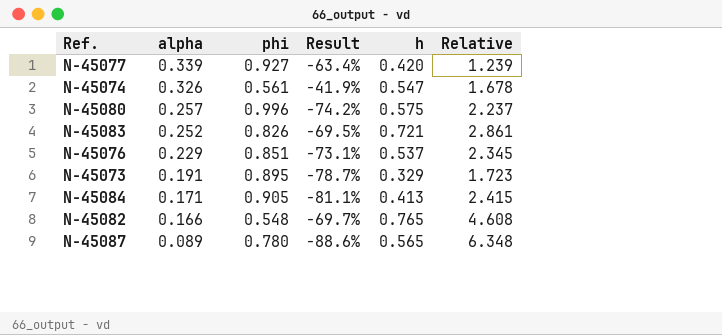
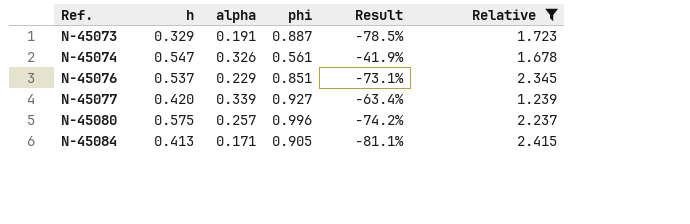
filter: none -> Relative <= 2.415
row order: alpha descending -> Ref. ascending
column h | position: 5 -> 2
N-45073 | phi: 0.895 -> 0.887
N-45073 | Result: -78.7% -> -78.5%

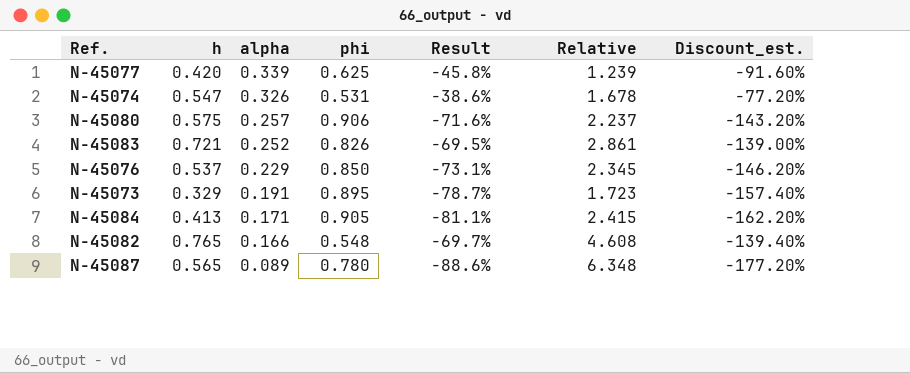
filter: Relative <= 2.415 -> none
row order: Ref. ascending -> alpha descending
column Discount_est. | formula: none -> [Result] * 2
N-45077 | phi: 0.927 -> 0.625
N-45077 | Result: -63.4% -> -45.8%
N-45074 | phi: 0.561 -> 0.531
N-45074 | Result: -41.9% -> -38.6%
N-45080 | phi: 0.996 -> 0.906
N-45080 | Result: -74.2% -> -71.6%
N-45076 | phi: 0.851 -> 0.850
N-45073 | phi: 0.887 -> 0.895
N-45073 | Result: -78.5% -> -78.7%

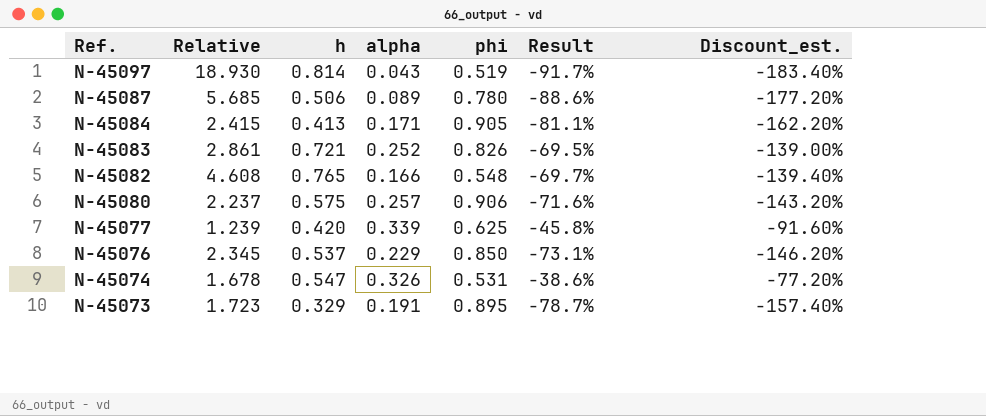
row order: alpha descending -> Ref. descending
column Relative | position: 6 -> 2
row N-45097: none -> 18.930 | 0.814 | 0.043 | 0.519 | -91.7% | -183.40%
N-45087 | Relative: 6.348 -> 5.685
N-45087 | h: 0.565 -> 0.506

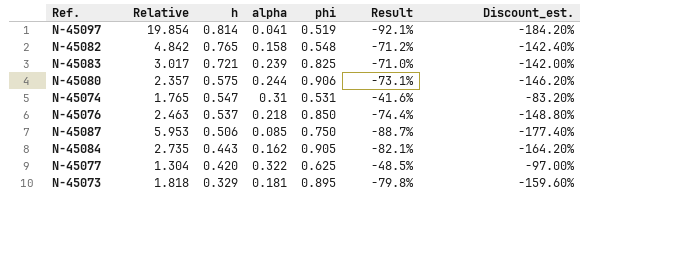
row order: Ref. descending -> h descending
N-45097 | Relative: 18.930 -> 19.854
N-45097 | alpha: 0.043 -> 0.041
N-45097 | Result: -91.7% -> -92.1%
N-45097 | Discount_est.: -183.40% -> -184.20%
N-45082 | Relative: 4.608 -> 4.842
N-45082 | alpha: 0.166 -> 0.158
N-45082 | Result: -69.7% -> -71.2%
N-45082 | Discount_est.: -139.40% -> -142.40%
N-45083 | Relative: 2.861 -> 3.017
N-45083 | alpha: 0.252 -> 0.239
N-45083 | phi: 0.826 -> 0.825
N-45083 | Result: -69.5% -> -71.0%
N-45083 | Discount_est.: -139.00% -> -142.00%
N-45080 | Relative: 2.237 -> 2.357
N-45080 | alpha: 0.257 -> 0.244
N-45080 | Result: -71.6% -> -73.1%
N-45080 | Discount_est.: -143.20% -> -146.20%
N-45074 | Relative: 1.678 -> 1.765
N-45074 | alpha: 0.326 -> 0.31
N-45074 | Result: -38.6% -> -41.6%
N-45074 | Discount_est.: -77.20% -> -83.20%
N-45076 | Relative: 2.345 -> 2.463
N-45076 | alpha: 0.229 -> 0.218
N-45076 | Result: -73.1% -> -74.4%
N-45076 | Discount_est.: -146.20% -> -148.80%
N-45087 | Relative: 5.685 -> 5.953
N-45087 | alpha: 0.089 -> 0.085
N-45087 | phi: 0.780 -> 0.750
N-45087 | Result: -88.6% -> -88.7%
N-45087 | Discount_est.: -177.20% -> -177.40%
N-45084 | Relative: 2.415 -> 2.735
N-45084 | h: 0.413 -> 0.443
N-45084 | alpha: 0.171 -> 0.162
N-45084 | Result: -81.1% -> -82.1%
N-45084 | Discount_est.: -162.20% -> -164.20%
N-45077 | Relative: 1.239 -> 1.304
N-45077 | alpha: 0.339 -> 0.322
N-45077 | Result: -45.8% -> -48.5%
N-45077 | Discount_est.: -91.60% -> -97.00%
N-45073 | Relative: 1.723 -> 1.818
N-45073 | alpha: 0.191 -> 0.181
N-45073 | Result: -78.7% -> -79.8%
N-45073 | Discount_est.: -157.40% -> -159.60%

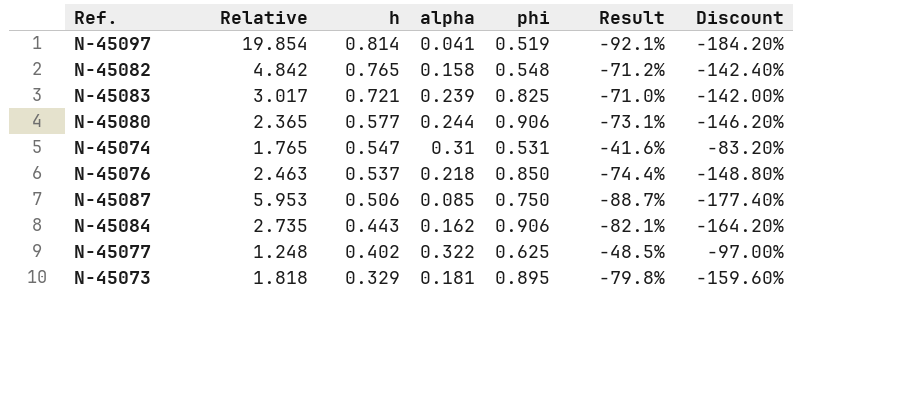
column name: Discount_est. -> Discount
N-45080 | Relative: 2.357 -> 2.365
N-45080 | h: 0.575 -> 0.577
N-45084 | phi: 0.905 -> 0.906
N-45077 | Relative: 1.304 -> 1.248
N-45077 | h: 0.420 -> 0.402

